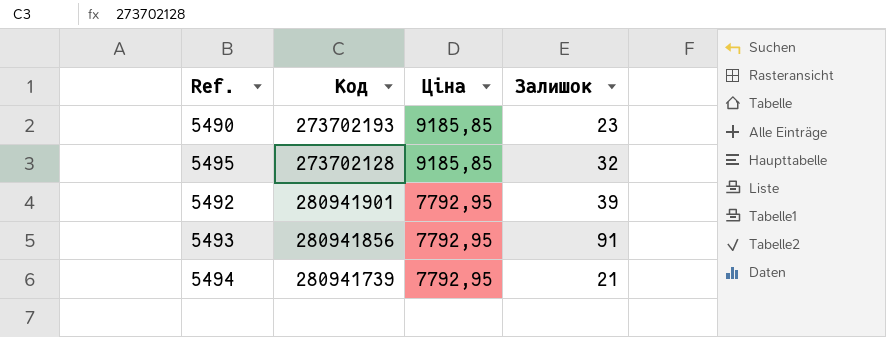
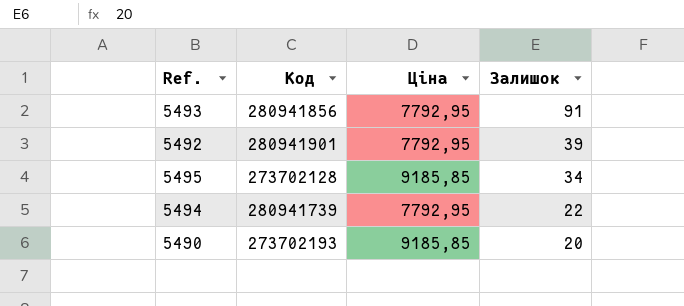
row order: Ціна descending -> Залишок descending
5495 | Залишок: 32 -> 34
5494 | Залишок: 21 -> 22
5490 | Залишок: 23 -> 20

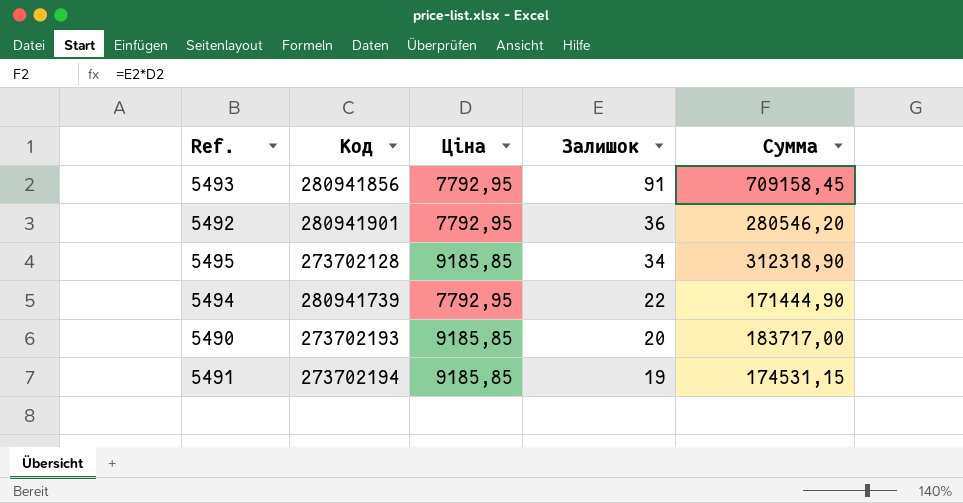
column Сумма | formula: none -> [Ціна] * [Залишок]
5492 | Залишок: 39 -> 36
row 5491: none -> 273702194 | 9185,85 | 19 | 174531,15

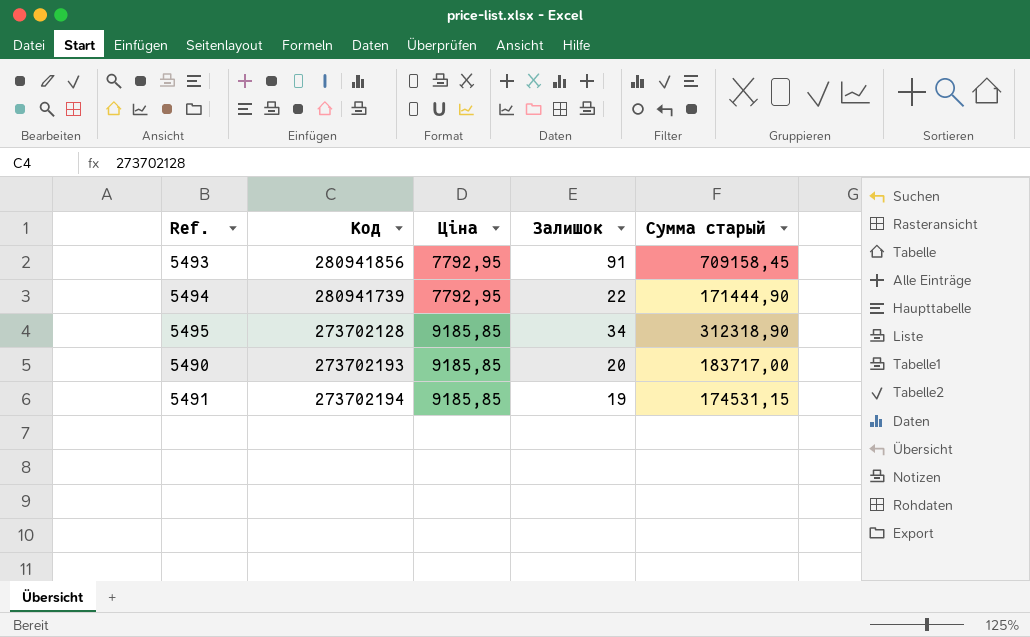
row order: Залишок descending -> Ціна ascending
column name: Сумма -> Сумма старый
row 5492: 280941901 | 7792,95 | 36 | 280546,20 -> none

